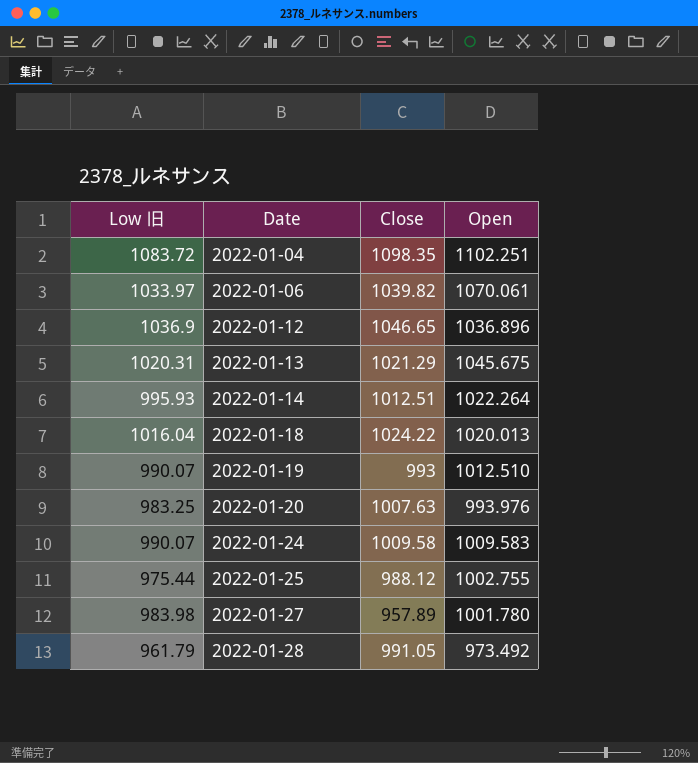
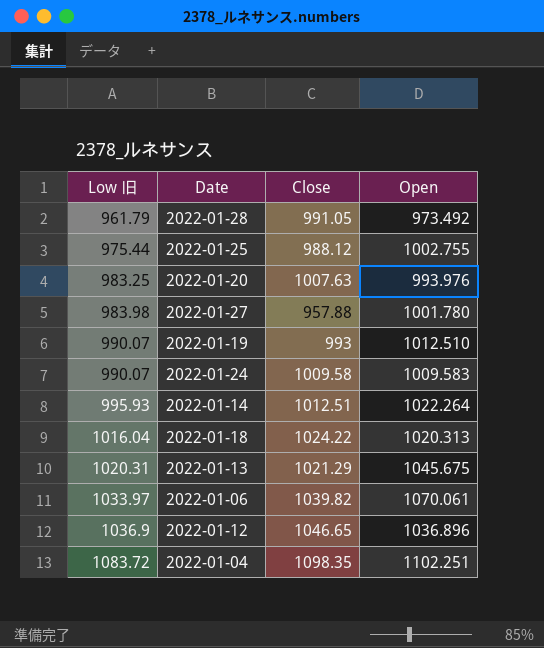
row order: Date ascending -> Low 旧 ascending
2022-01-27 | Close: 957.89 -> 957.88
2022-01-18 | Open: 1020.013 -> 1020.313

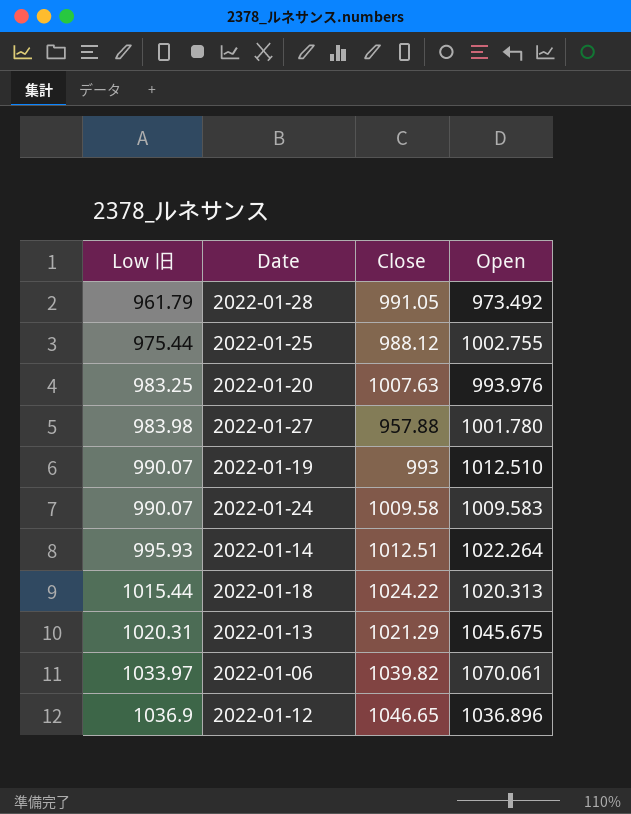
row 2022-01-04: 1083.72 | 1098.35 | 1102.251 -> none
2022-01-18 | Low 旧: 1016.04 -> 1015.44

